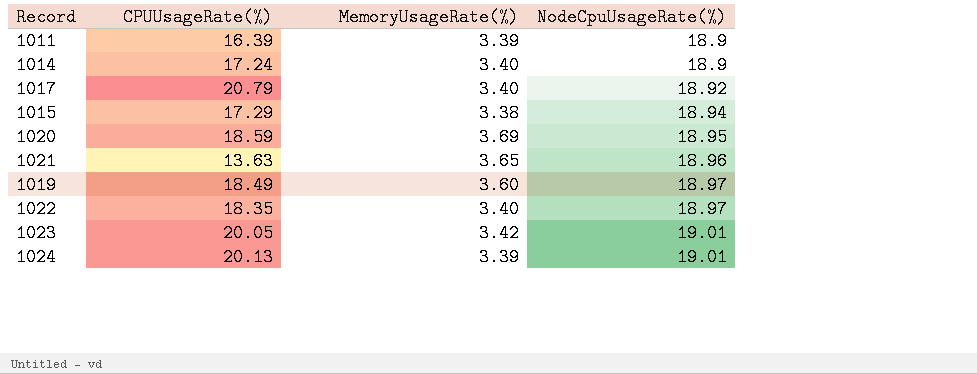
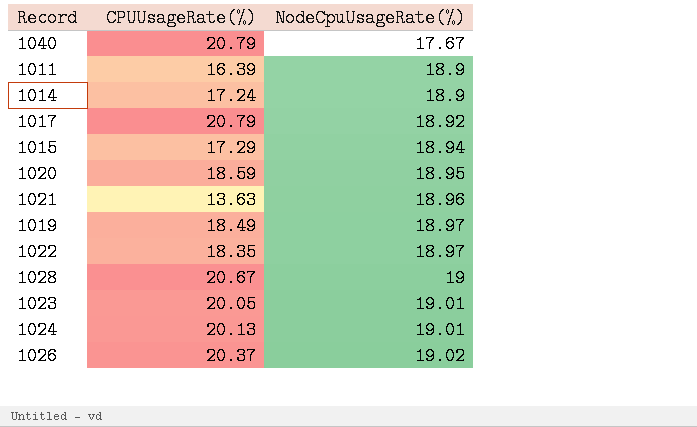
column MemoryUsageRate(%) | position: 3 -> none
row 1040: none -> 20.79 | 17.67
row 1028: none -> 20.67 | 19
row 1026: none -> 20.37 | 19.02

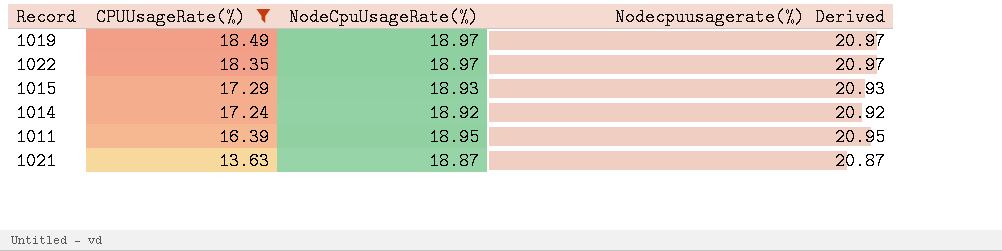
filter: none -> CPUUsageRate(%) <= 18.49
row order: NodeCpuUsageRate(%) ascending -> CPUUsageRate(%) descending
column Nodecpuusagerate(%) Derived | formula: none -> [NodeCpuUsageRate(%)] + 2
1015 | NodeCpuUsageRate(%): 18.94 -> 18.93
1014 | NodeCpuUsageRate(%): 18.9 -> 18.92
1011 | NodeCpuUsageRate(%): 18.9 -> 18.95
1021 | NodeCpuUsageRate(%): 18.96 -> 18.87

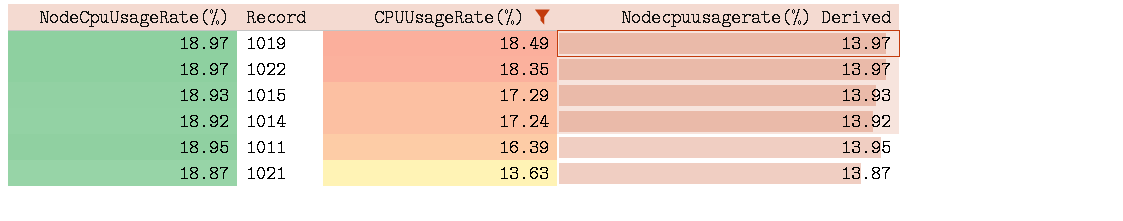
column NodeCpuUsageRate(%) | position: 3 -> 1
column Nodecpuusagerate(%) Derived | formula: [NodeCpuUsageRate(%)] + 2 -> [NodeCpuUsageRate(%)] - 5

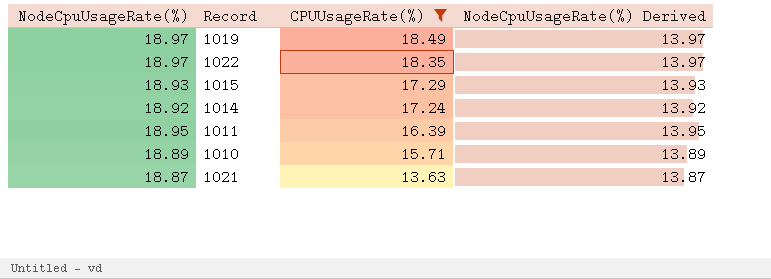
column name: Nodecpuusagerate(%) Derived -> NodeCpuUsageRate(%) Derived
row 1010: none -> 18.89 | 15.71 | 13.89

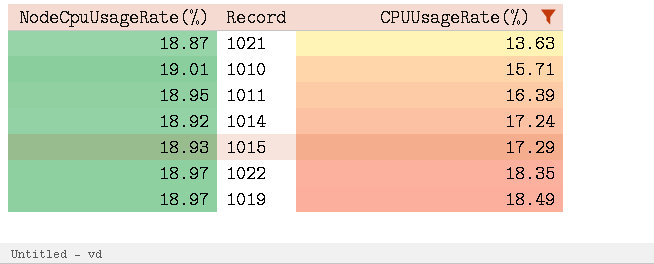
row order: CPUUsageRate(%) descending -> CPUUsageRate(%) ascending
column NodeCpuUsageRate(%) Derived | formula: [NodeCpuUsageRate(%)] - 5 -> none
1010 | NodeCpuUsageRate(%): 18.89 -> 19.01

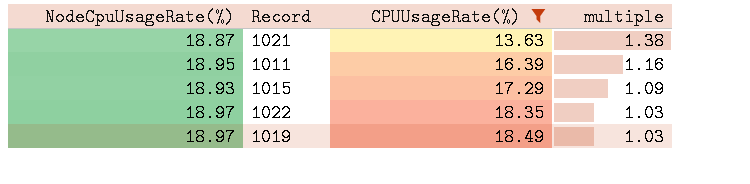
column multiple | formula: none -> [NodeCpuUsageRate(%)] / [CPUUsageRate(%)]
row 1010: 19.01 | 15.71 -> none
row 1014: 18.92 | 17.24 -> none

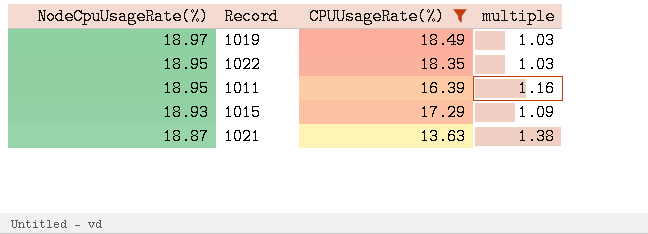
row order: CPUUsageRate(%) ascending -> NodeCpuUsageRate(%) descending
1022 | NodeCpuUsageRate(%): 18.97 -> 18.95

